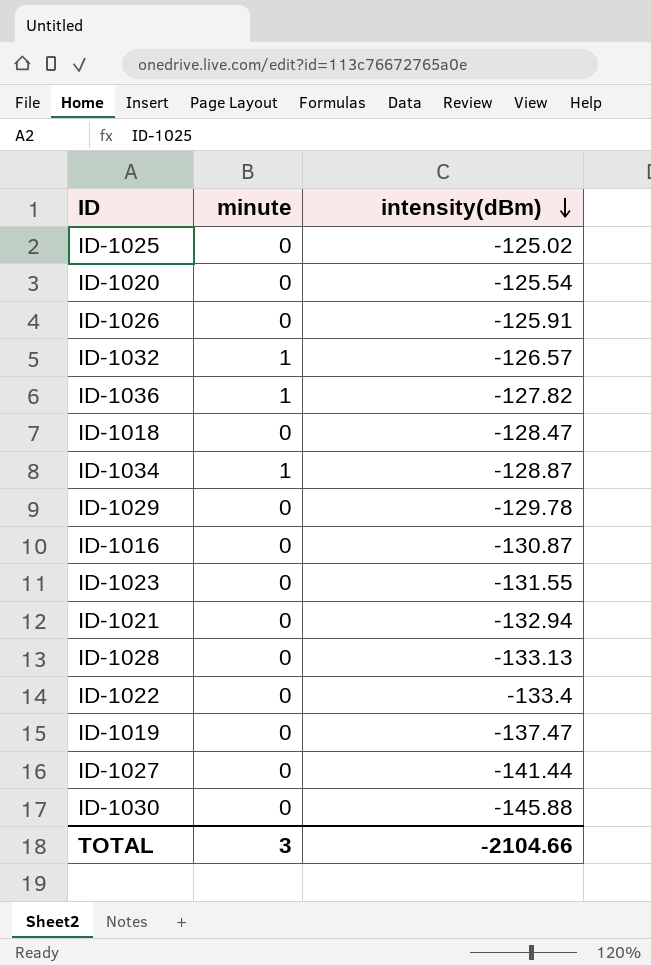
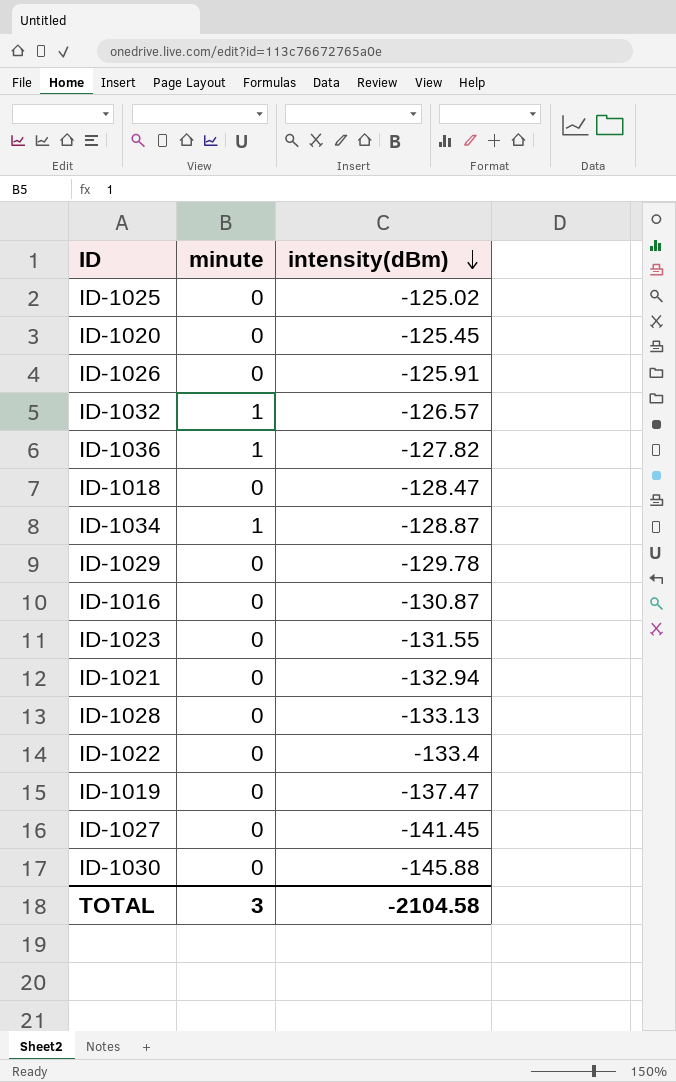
ID-1020 | intensity(dBm): -125.54 -> -125.45
ID-1027 | intensity(dBm): -141.44 -> -141.45
TOTAL | intensity(dBm): -2104.66 -> -2104.58

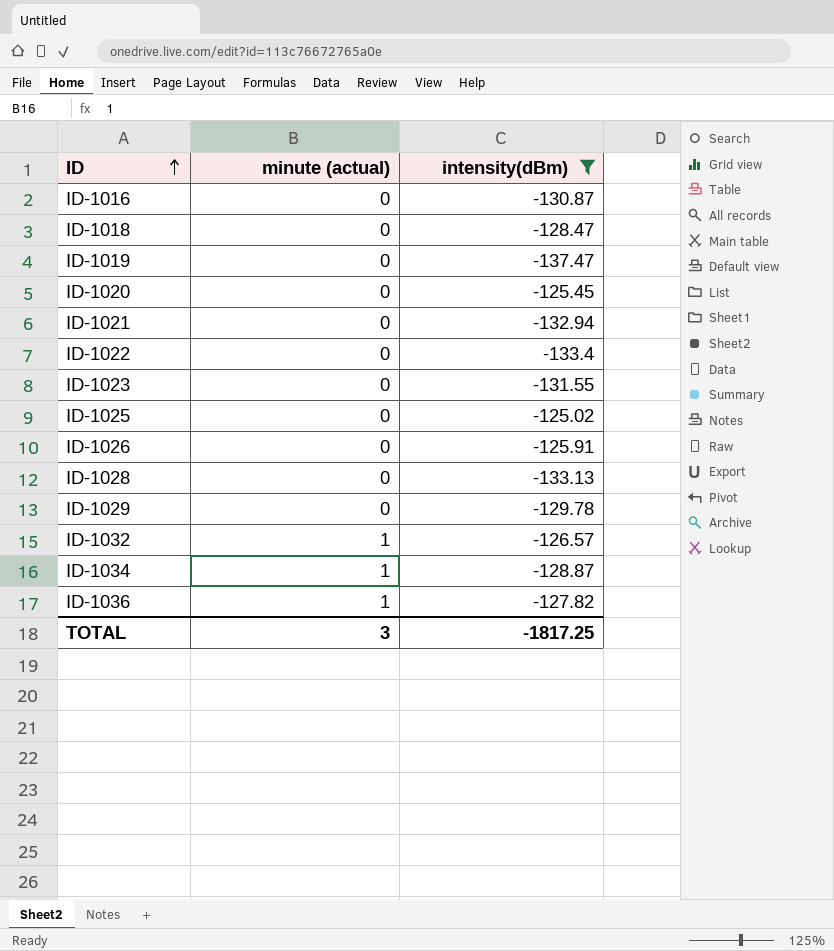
filter: none -> intensity(dBm) >= -137.47
row order: intensity(dBm) descending -> ID ascending
column name: minute -> minute (actual)
TOTAL | intensity(dBm): -2104.58 -> -1817.25

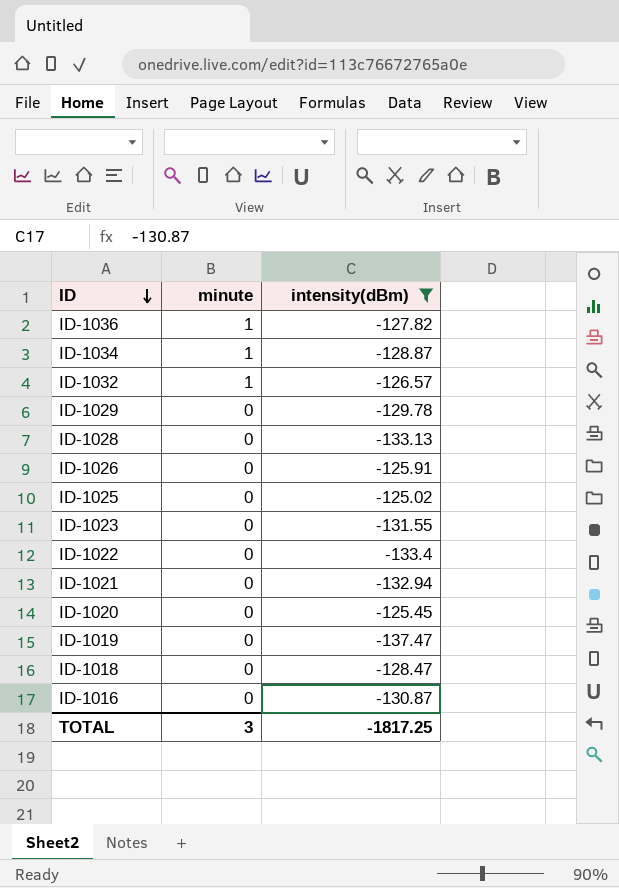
row order: ID ascending -> ID descending
column name: minute (actual) -> minute

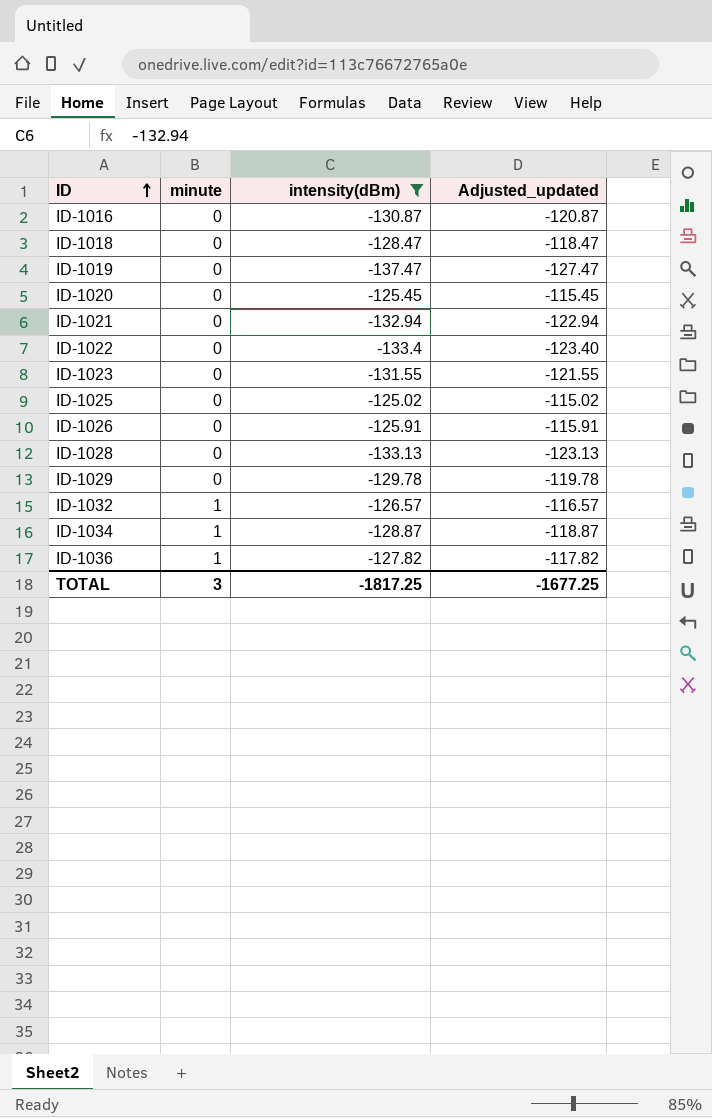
row order: ID descending -> ID ascending
column Adjusted_updated | formula: none -> [intensity(dBm)] + 10

